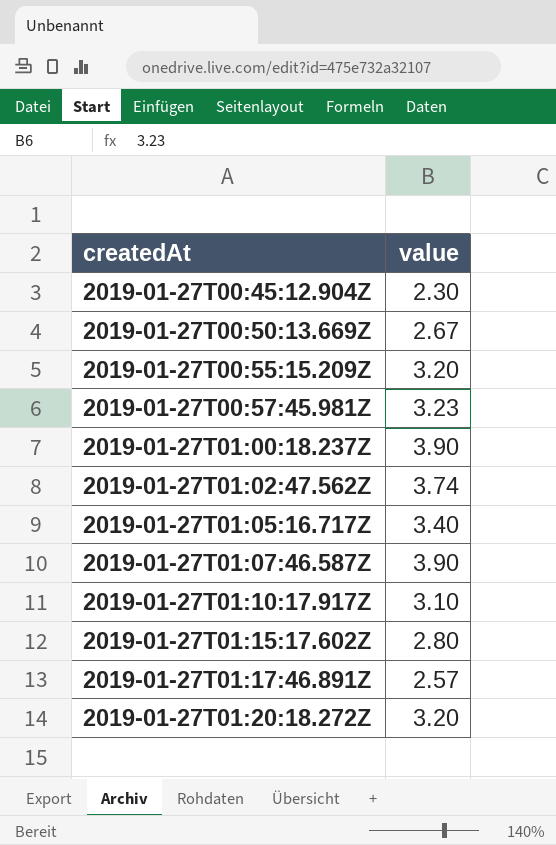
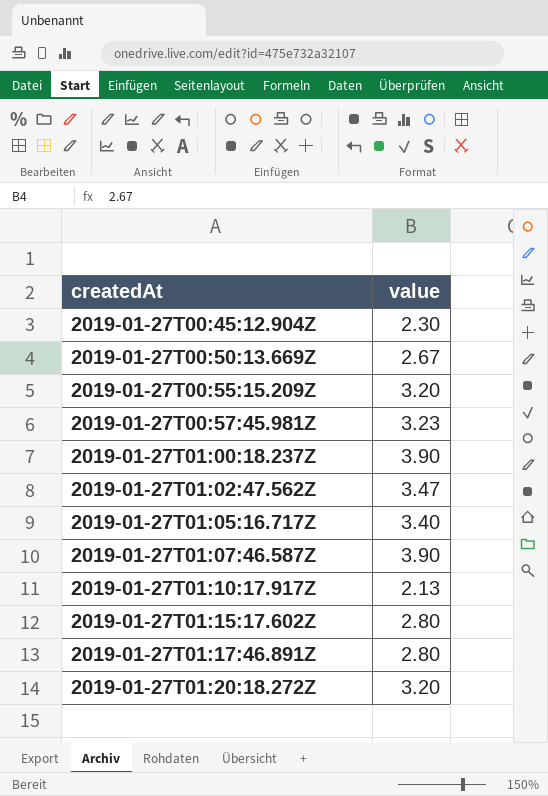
2019-01-27T01:02:47.562Z | value: 3.74 -> 3.47
2019-01-27T01:10:17.917Z | value: 3.10 -> 2.13
2019-01-27T01:17:46.891Z | value: 2.57 -> 2.80

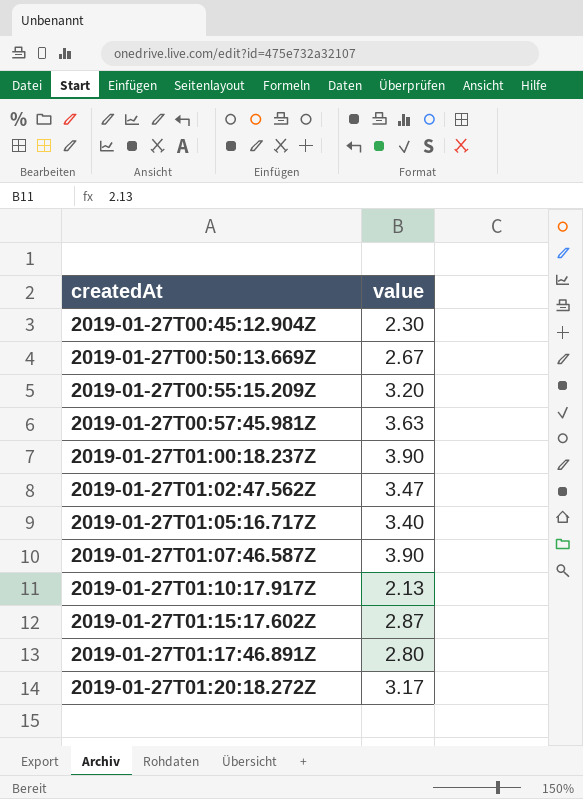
2019-01-27T00:57:45.981Z | value: 3.23 -> 3.63
2019-01-27T01:15:17.602Z | value: 2.80 -> 2.87
2019-01-27T01:20:18.272Z | value: 3.20 -> 3.17

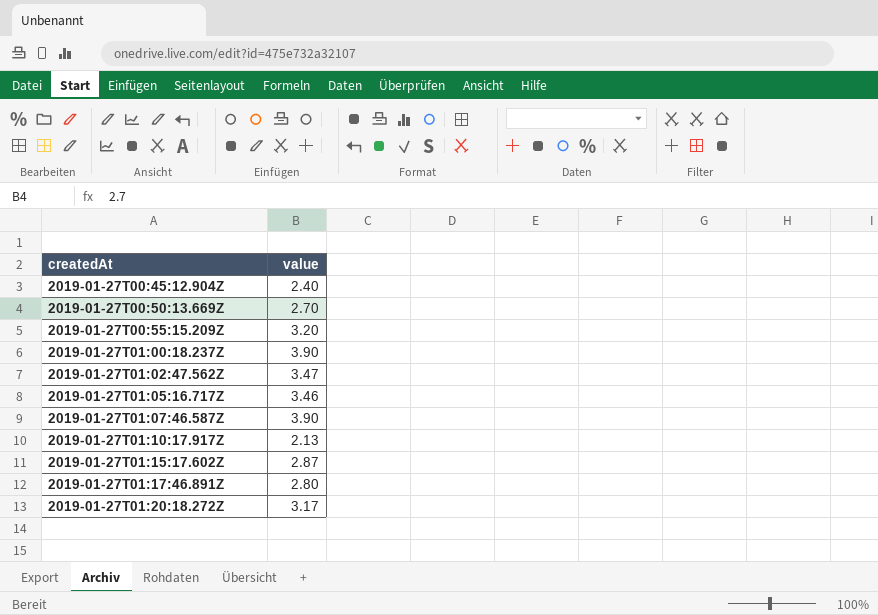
row 2019-01-27T00:57:45.981Z: 3.63 -> none
2019-01-27T00:45:12.904Z | value: 2.30 -> 2.40
2019-01-27T00:50:13.669Z | value: 2.67 -> 2.70
2019-01-27T01:05:16.717Z | value: 3.40 -> 3.46

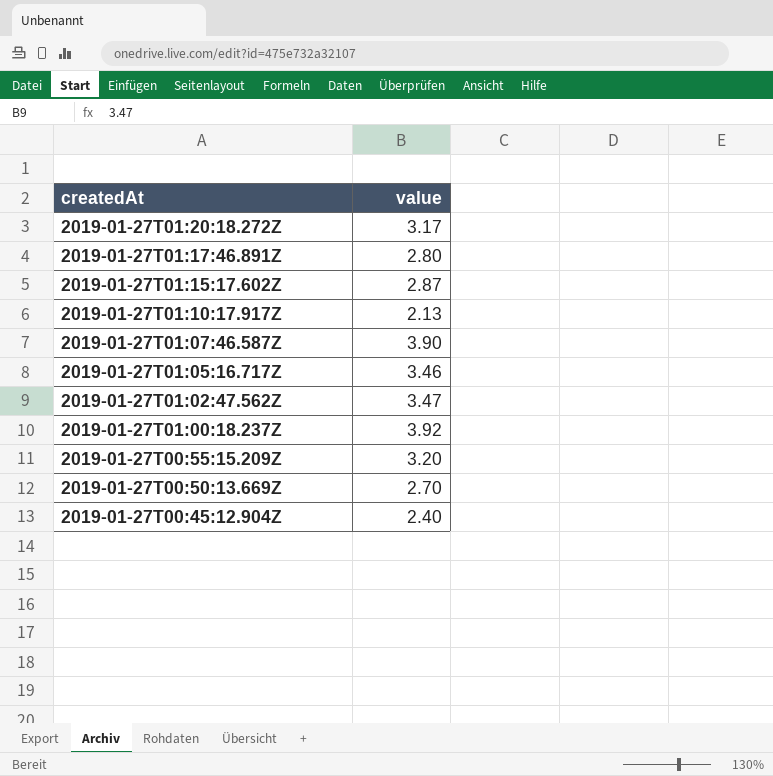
row order: createdAt ascending -> createdAt descending
2019-01-27T01:00:18.237Z | value: 3.90 -> 3.92

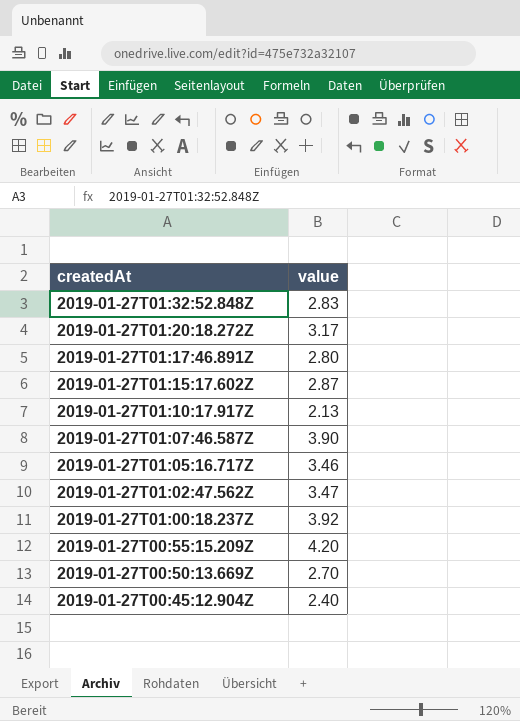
row 2019-01-27T01:32:52.848Z: none -> 2.83
2019-01-27T00:55:15.209Z | value: 3.20 -> 4.20

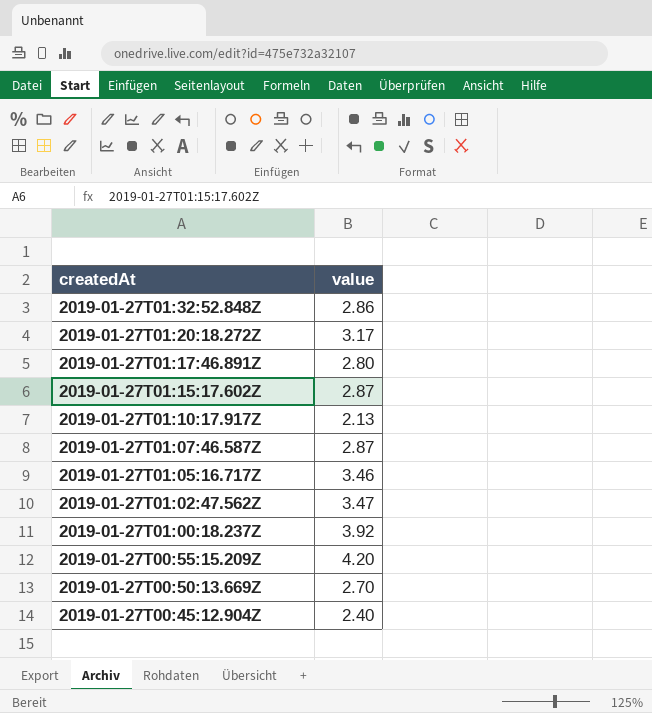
2019-01-27T01:32:52.848Z | value: 2.83 -> 2.86
2019-01-27T01:07:46.587Z | value: 3.90 -> 2.87

